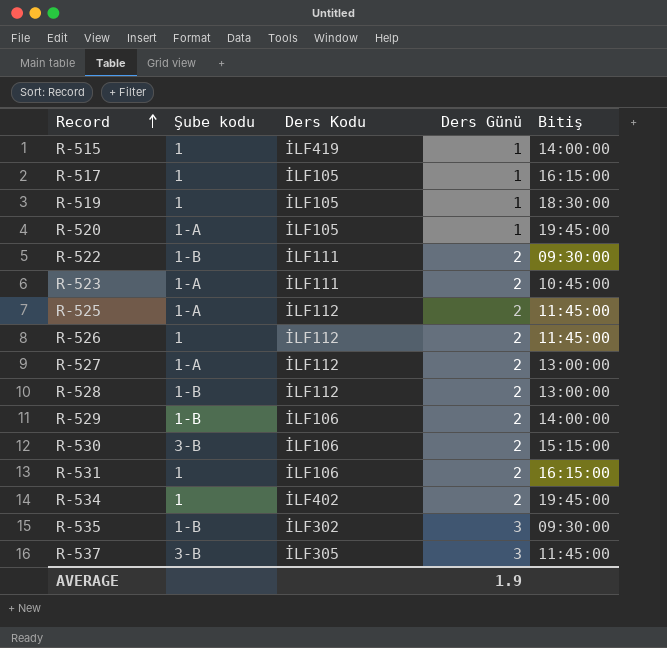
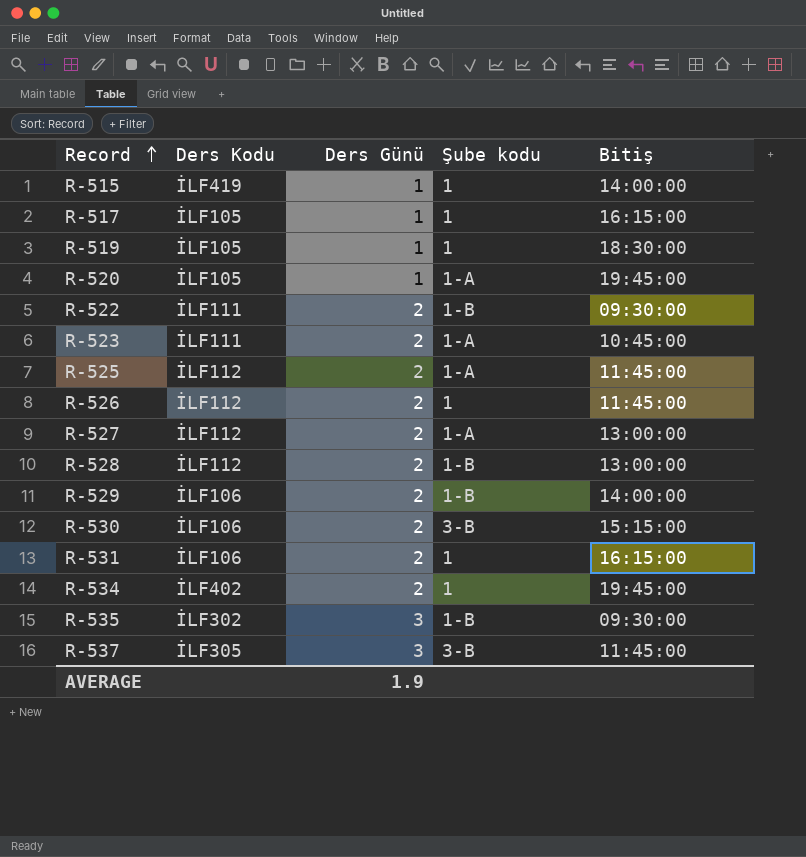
column Şube kodu | position: 2 -> 4

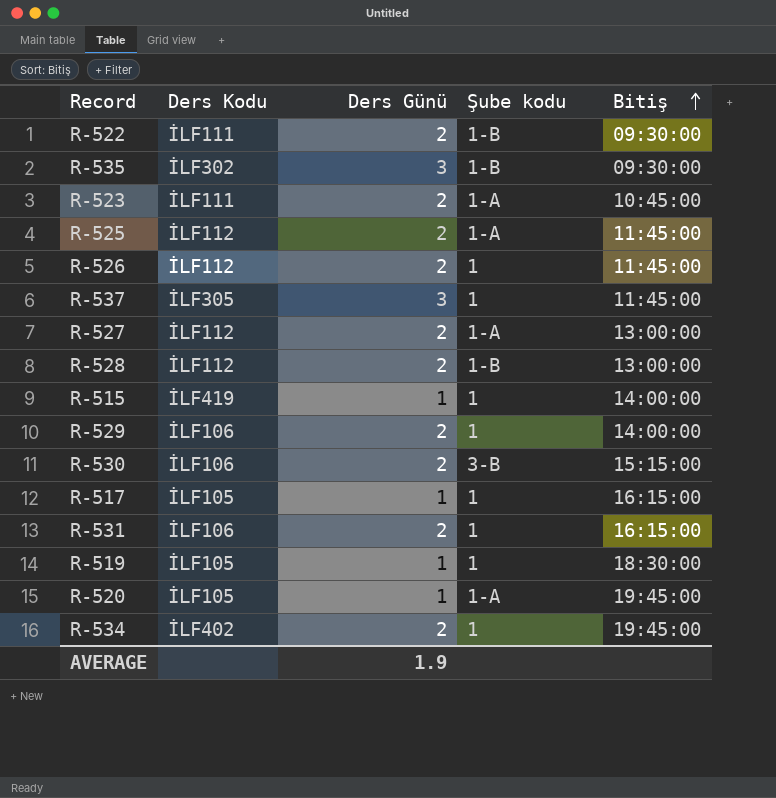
row order: Record ascending -> Bitiş ascending
R-537 | Şube kodu: 3-B -> 1
R-529 | Şube kodu: 1-B -> 1

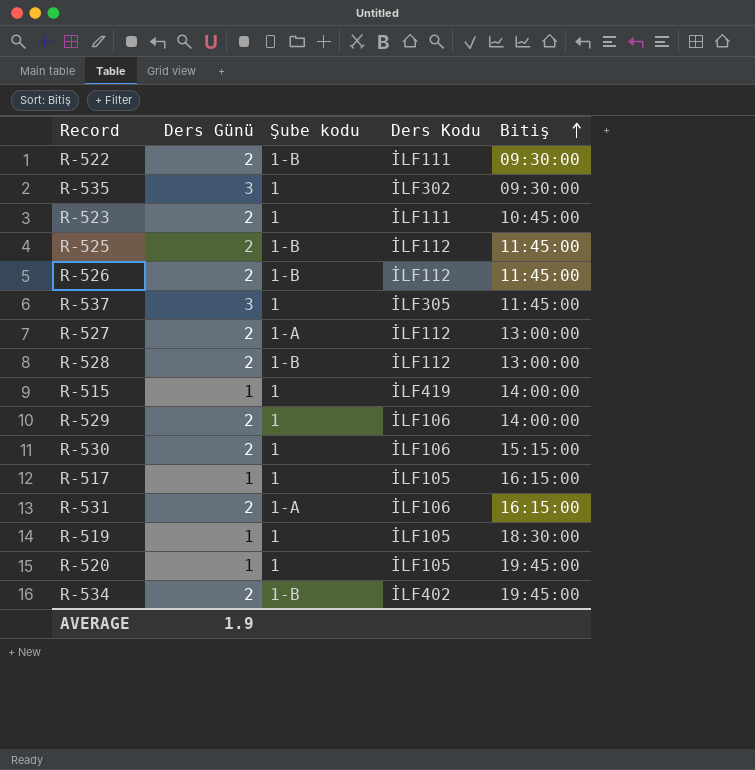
column Ders Kodu | position: 2 -> 4
R-535 | Şube kodu: 1-B -> 1
R-523 | Şube kodu: 1-A -> 1
R-525 | Şube kodu: 1-A -> 1-B
R-526 | Şube kodu: 1 -> 1-B
R-530 | Şube kodu: 3-B -> 1
R-531 | Şube kodu: 1 -> 1-A
R-520 | Şube kodu: 1-A -> 1
R-534 | Şube kodu: 1 -> 1-B

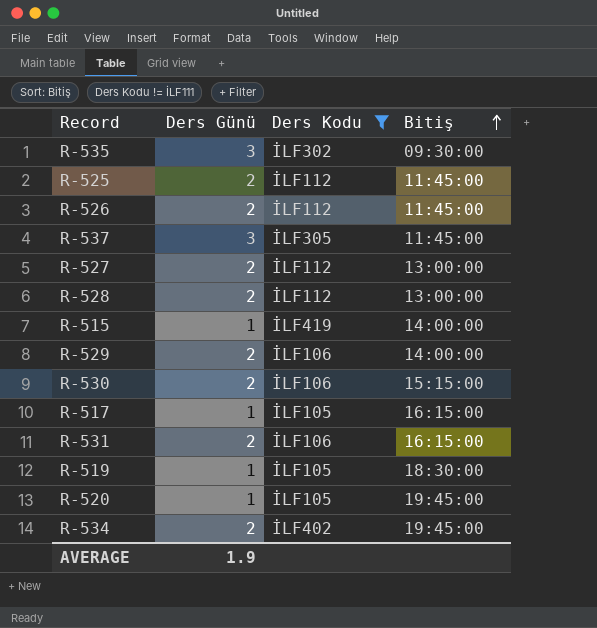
filter: none -> Ders Kodu != İLF111
column Şube kodu | position: 3 -> none

